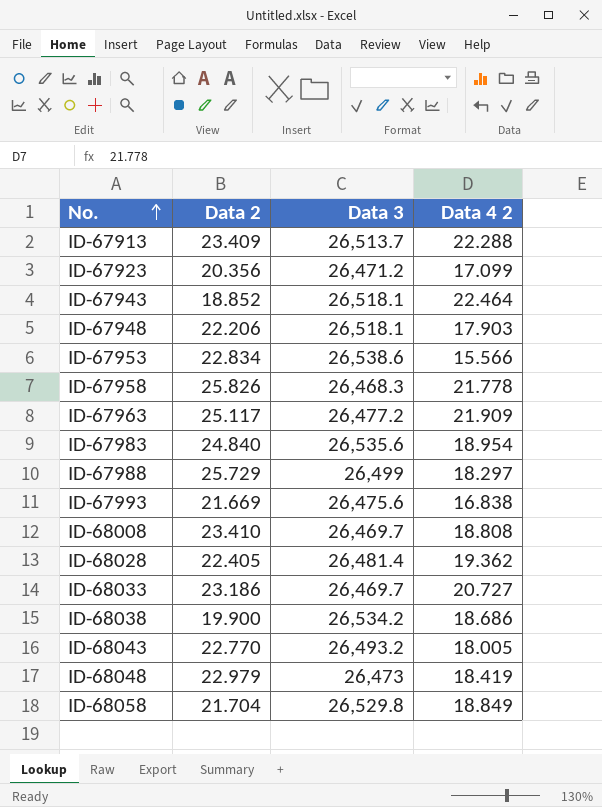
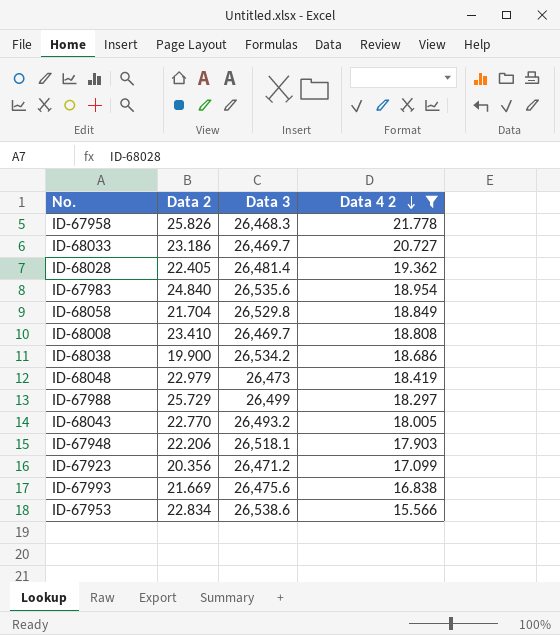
filter: none -> Data 4 2 <= 21.778
row order: No. ascending -> Data 4 2 descending

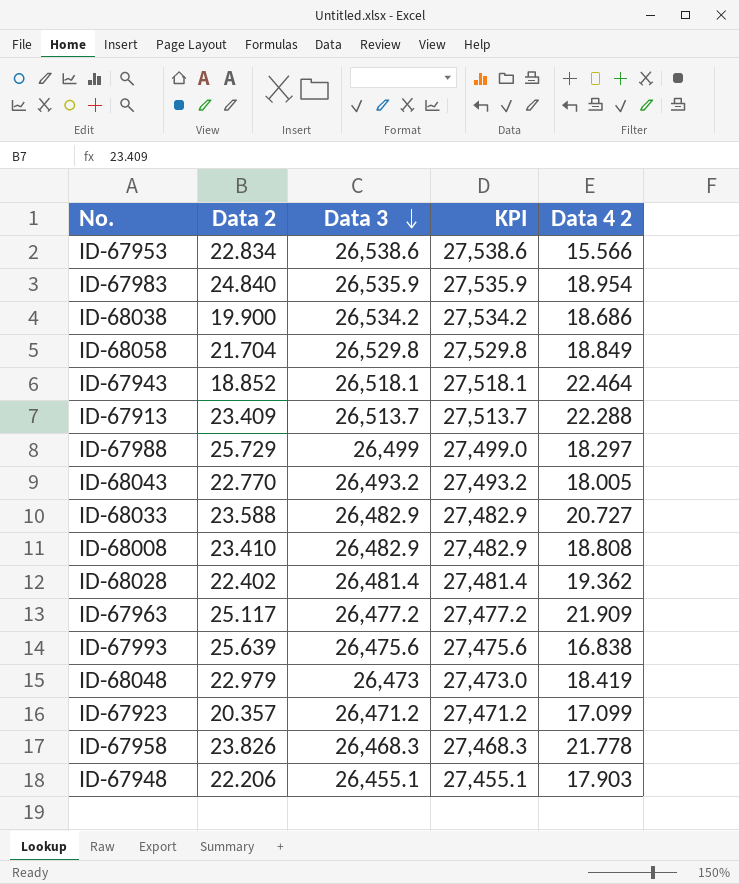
filter: Data 4 2 <= 21.778 -> none
row order: Data 4 2 descending -> Data 3 descending
column KPI | formula: none -> [Data 3] + 1000
ID-67983 | Data 3: 26,535.6 -> 26,535.9
ID-68033 | Data 2: 23.186 -> 23.588
ID-68033 | Data 3: 26,469.7 -> 26,482.9
ID-68008 | Data 3: 26,469.7 -> 26,482.9
ID-68028 | Data 2: 22.405 -> 22.402
ID-67993 | Data 2: 21.669 -> 25.639
ID-67923 | Data 2: 20.356 -> 20.357
ID-67958 | Data 2: 25.826 -> 23.826
ID-67948 | Data 3: 26,518.1 -> 26,455.1

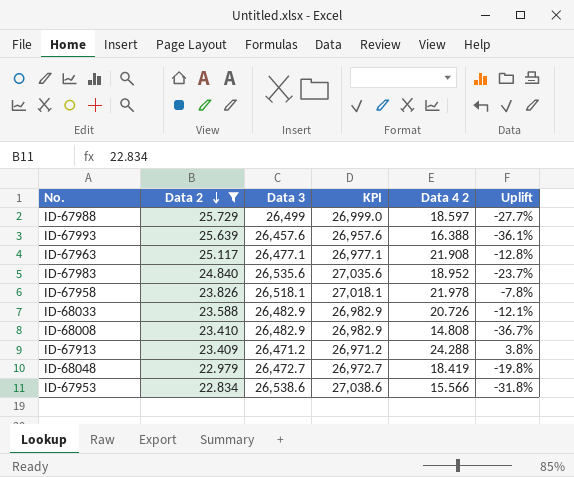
filter: none -> Data 2 >= 22.834
row order: Data 3 descending -> Data 2 descending
column KPI | formula: [Data 3] + 1000 -> [Data 3] + 500
column Uplift | formula: none -> ([Data 4 2] - [Data 2]) / [Data 2]
ID-67988 | Data 4 2: 18.297 -> 18.597
ID-67993 | Data 3: 26,475.6 -> 26,457.6
ID-67993 | Data 4 2: 16.838 -> 16.388
ID-67963 | Data 3: 26,477.2 -> 26,477.1
ID-67963 | Data 4 2: 21.909 -> 21.908
ID-67983 | Data 3: 26,535.9 -> 26,535.6
ID-67983 | Data 4 2: 18.954 -> 18.952
ID-67958 | Data 3: 26,468.3 -> 26,518.1
ID-67958 | Data 4 2: 21.778 -> 21.978
ID-68033 | Data 4 2: 20.727 -> 20.726
ID-68008 | Data 4 2: 18.808 -> 14.808
ID-67913 | Data 3: 26,513.7 -> 26,471.2
ID-67913 | Data 4 2: 22.288 -> 24.288
ID-68048 | Data 3: 26,473 -> 26,472.7

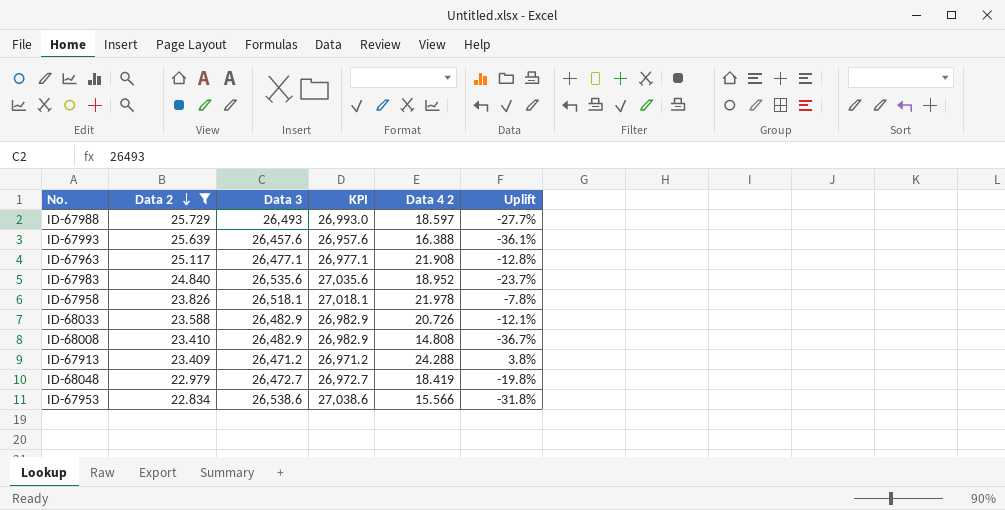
ID-67988 | Data 3: 26,499 -> 26,493
ID-67988 | KPI: 26,999.0 -> 26,993.0

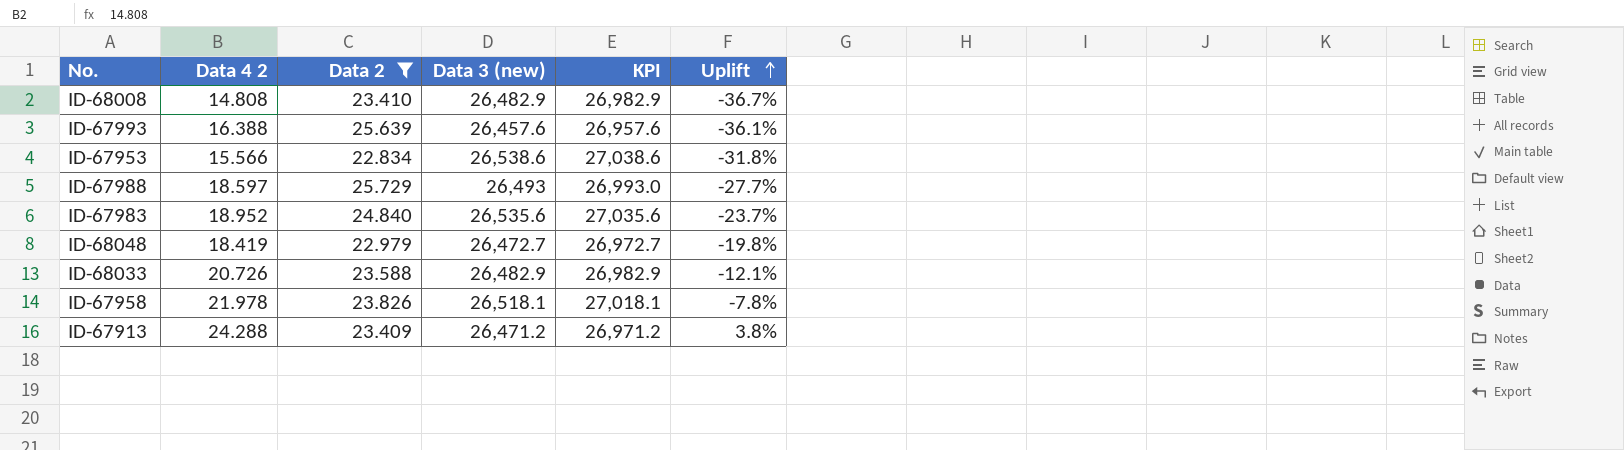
row order: Data 2 descending -> Uplift ascending
column Data 4 2 | position: 5 -> 2
column name: Data 3 -> Data 3 (new)
row ID-67963: 25.117 | 26,477.1 | 26,977.1 | 21.908 | -12.8% -> none

